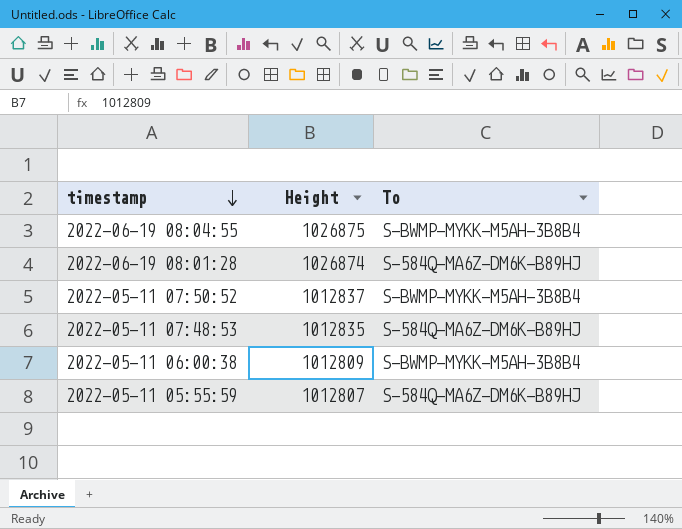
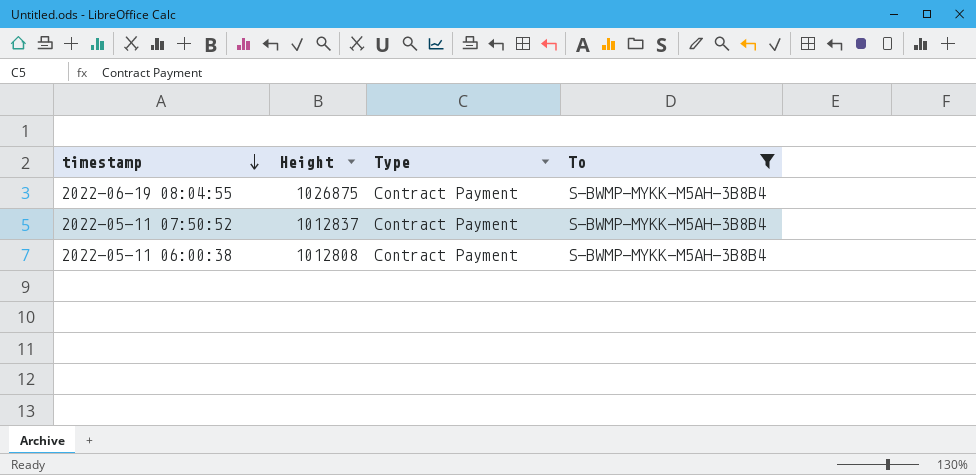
filter: none -> To = S-BWMP-MYKK-M5AH-3B8B4
column Type | position: none -> 3
2022-05-11 06:00:38 | Height: 1012809 -> 1012808

